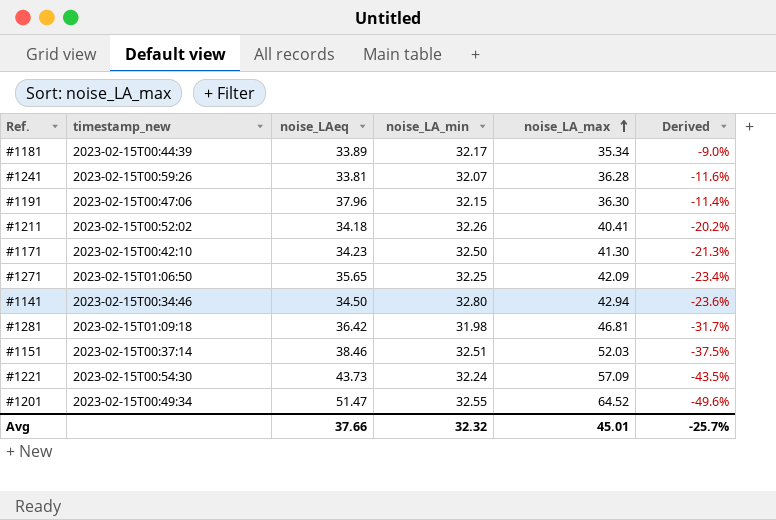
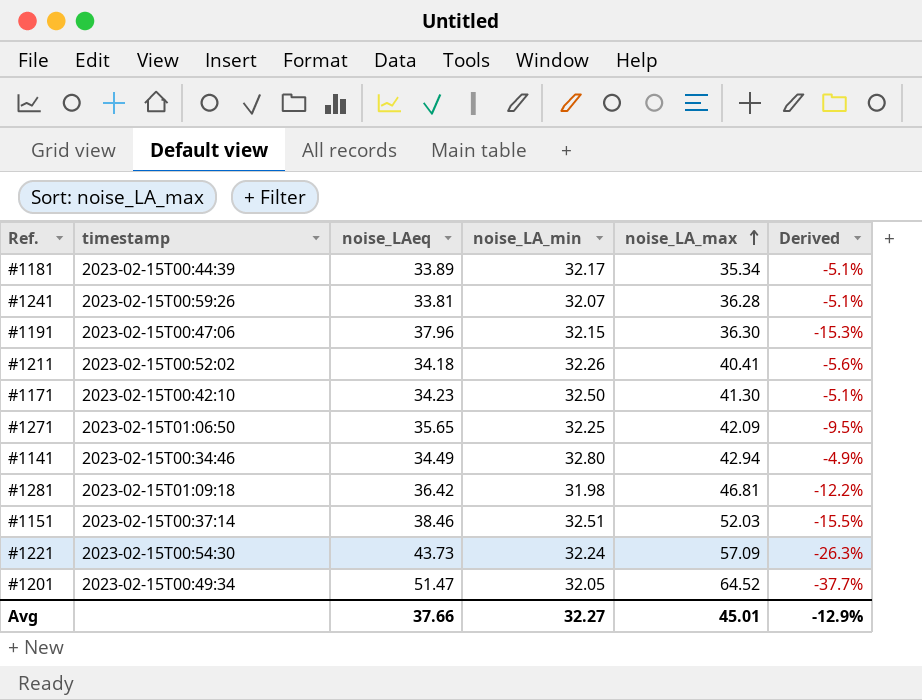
column name: timestamp_new -> timestamp
column Derived | formula: ([noise_LA_min] - [noise_LA_max]) / [noise_LA_max] -> ([noise_LA_min] - [noise_LAeq]) / [noise_LAeq]
#1141 | noise_LAeq: 34.50 -> 34.49
#1201 | noise_LA_min: 32.55 -> 32.05
Avg | noise_LA_min: 32.32 -> 32.27
Avg | Derived: -25.7% -> -12.9%

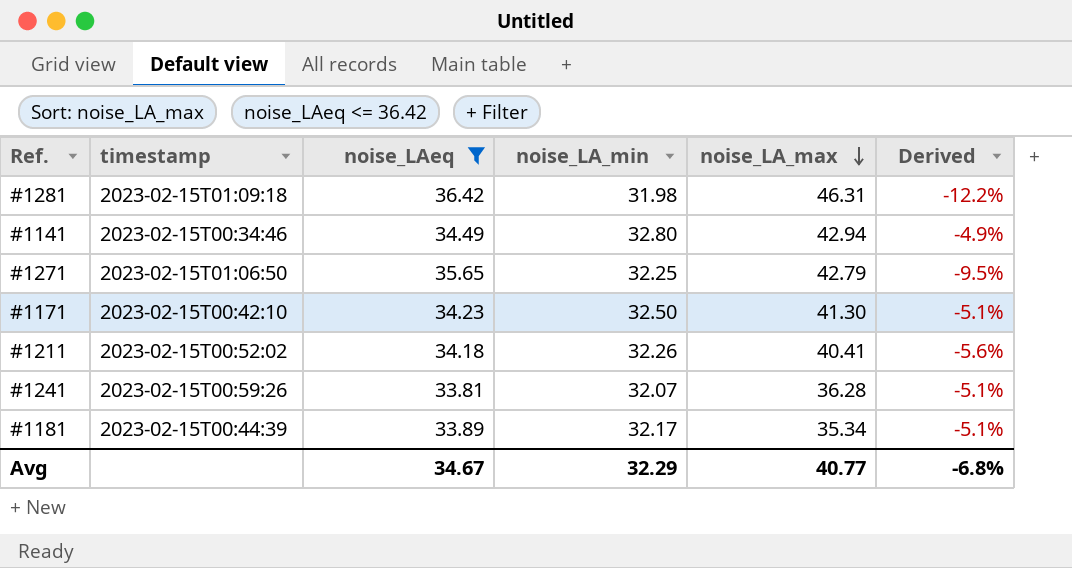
filter: none -> noise_LAeq <= 36.42
row order: noise_LA_max ascending -> noise_LA_max descending
#1281 | noise_LA_max: 46.81 -> 46.31
#1271 | noise_LA_max: 42.09 -> 42.79
Avg | noise_LAeq: 37.66 -> 34.67
Avg | noise_LA_min: 32.27 -> 32.29
Avg | noise_LA_max: 45.01 -> 40.77
Avg | Derived: -12.9% -> -6.8%

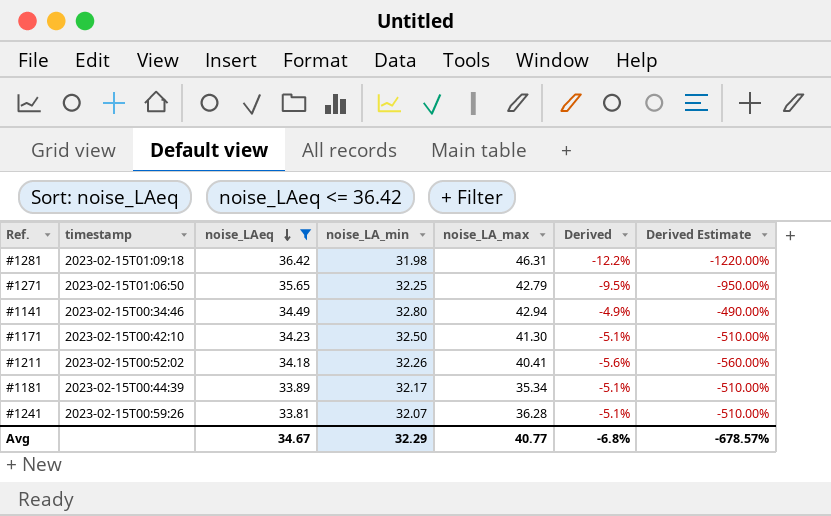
row order: noise_LA_max descending -> noise_LAeq descending
column Derived Estimate | formula: none -> [Derived] * 100

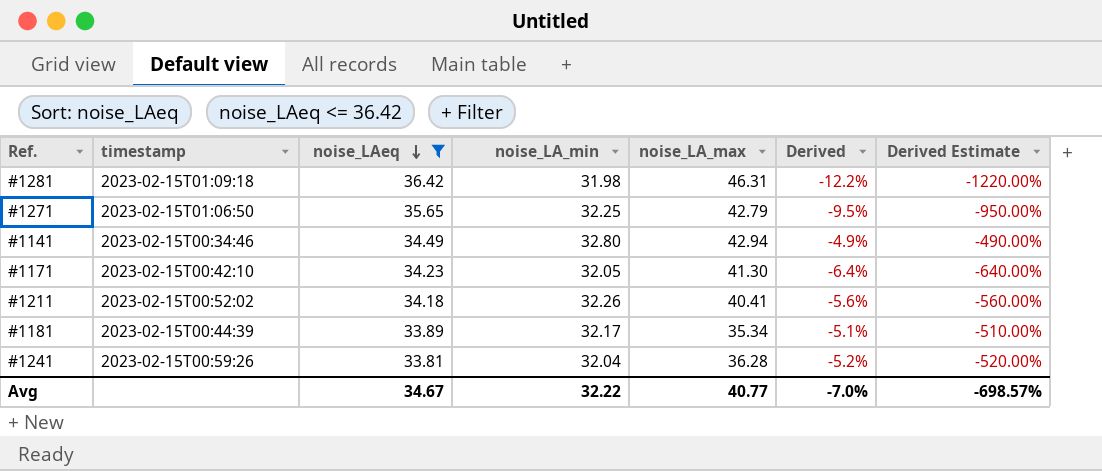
#1171 | noise_LA_min: 32.50 -> 32.05
#1171 | Derived: -5.1% -> -6.4%
#1171 | Derived Estimate: -510.00% -> -640.00%
#1241 | noise_LA_min: 32.07 -> 32.04
#1241 | Derived: -5.1% -> -5.2%
#1241 | Derived Estimate: -510.00% -> -520.00%
Avg | noise_LA_min: 32.29 -> 32.22
Avg | Derived: -6.8% -> -7.0%
Avg | Derived Estimate: -678.57% -> -698.57%

